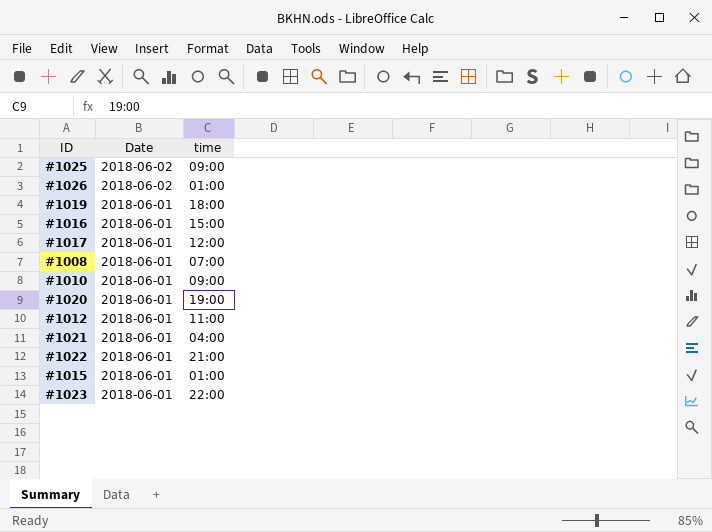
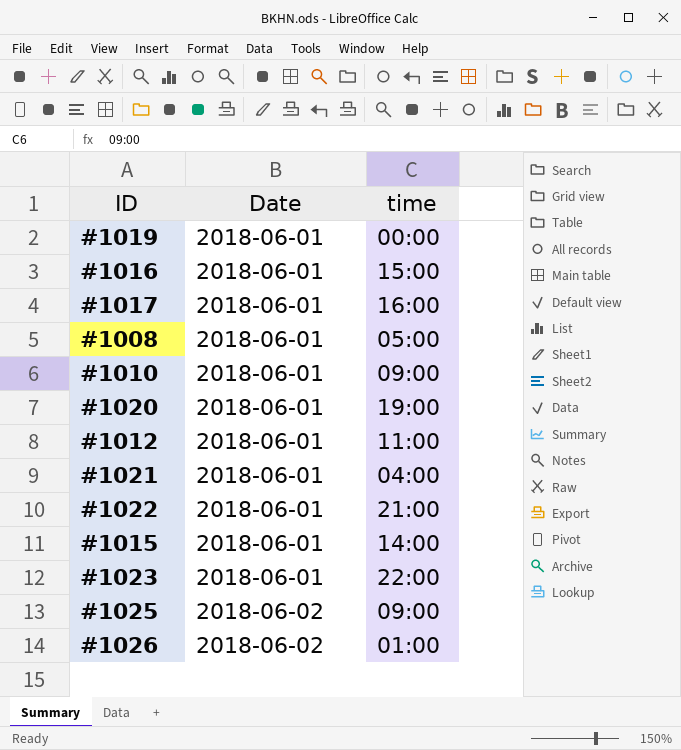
row order: Date descending -> Date ascending
#1019 | time: 18:00 -> 00:00
#1017 | time: 12:00 -> 16:00
#1008 | time: 07:00 -> 05:00
#1015 | time: 01:00 -> 14:00

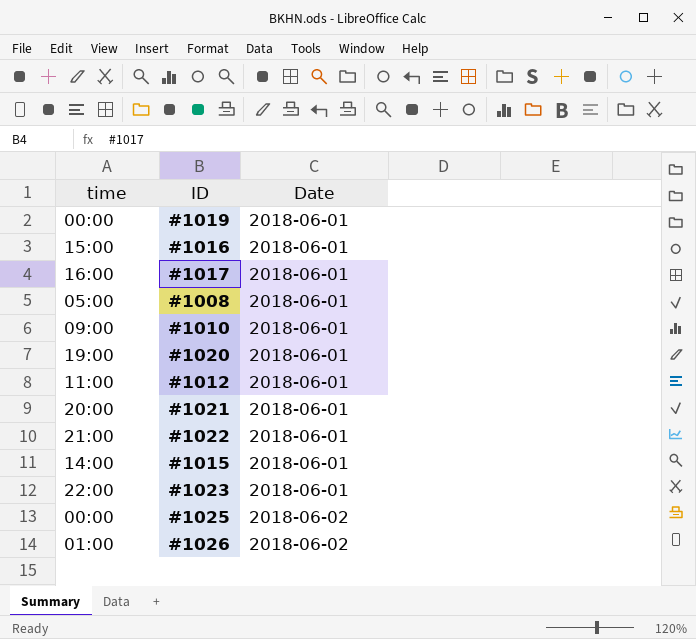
column time | position: 3 -> 1
#1021 | time: 04:00 -> 20:00
#1025 | time: 09:00 -> 00:00

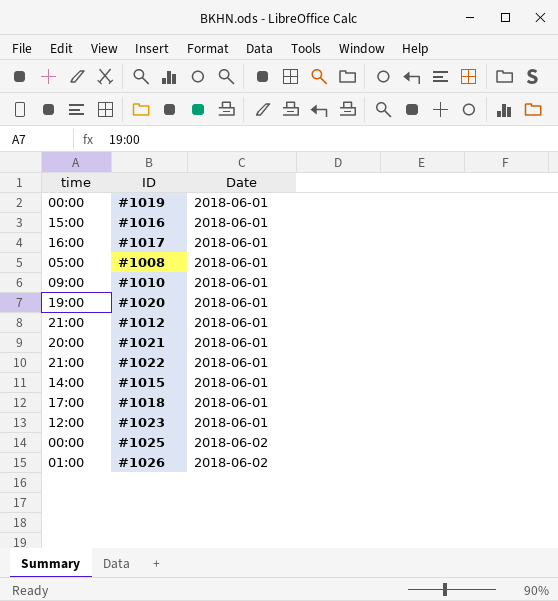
#1012 | time: 11:00 -> 21:00
row #1018: none -> 17:00 | 2018-06-01
#1023 | time: 22:00 -> 12:00

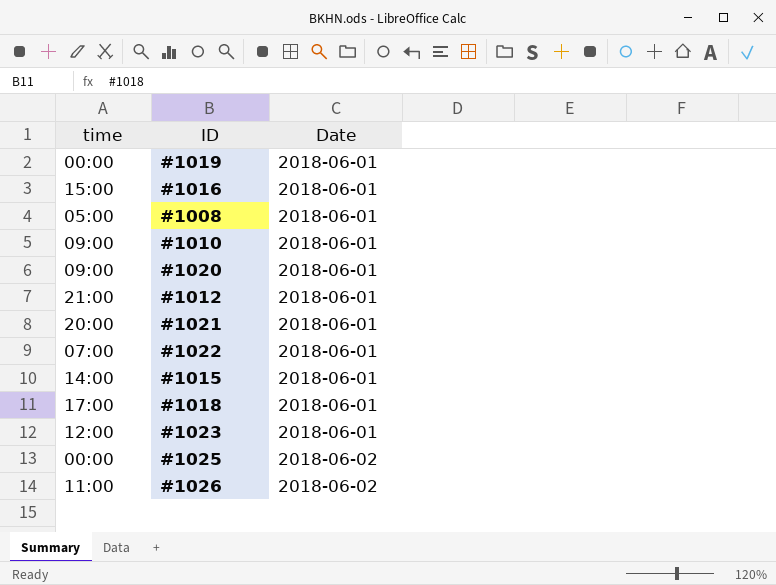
row #1017: 16:00 | 2018-06-01 -> none
#1020 | time: 19:00 -> 09:00
#1022 | time: 21:00 -> 07:00
#1026 | time: 01:00 -> 11:00

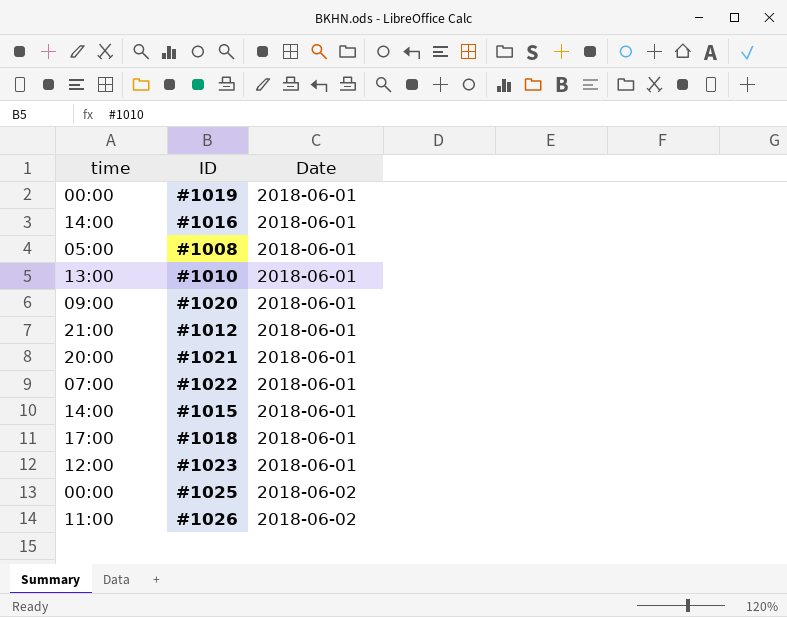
#1016 | time: 15:00 -> 14:00
#1010 | time: 09:00 -> 13:00

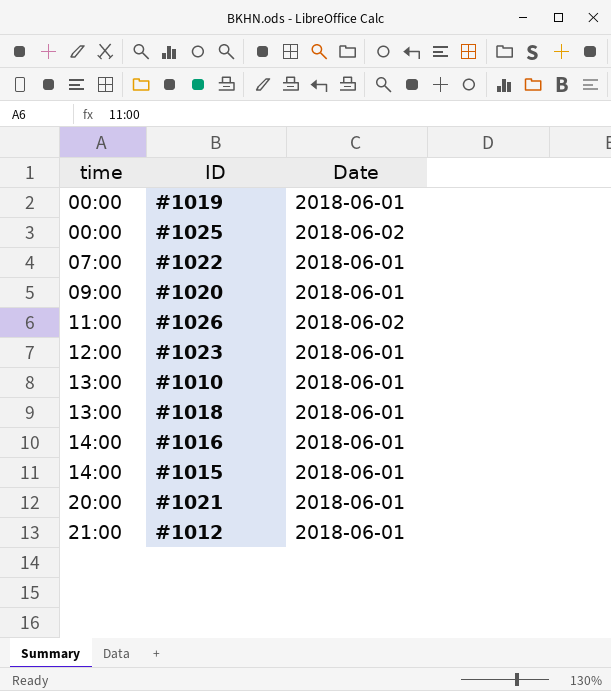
row order: Date ascending -> time ascending
row #1008: 05:00 | 2018-06-01 -> none
#1018 | time: 17:00 -> 13:00

